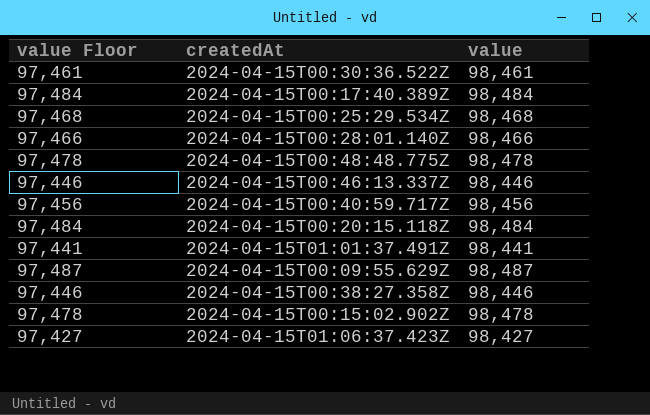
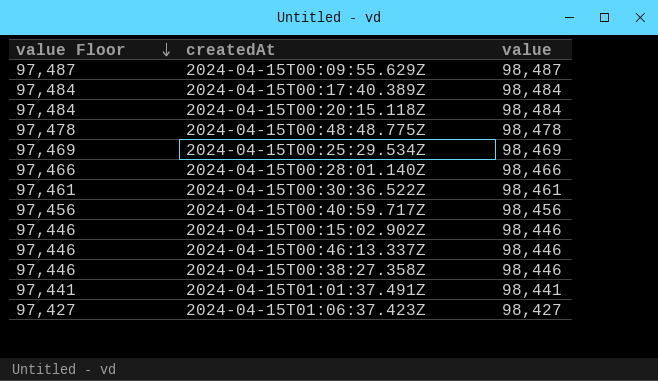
row order: none -> value Floor descending
2024-04-15T00:25:29.534Z | value Floor: 97,468 -> 97,469
2024-04-15T00:25:29.534Z | value: 98,468 -> 98,469
2024-04-15T00:15:02.902Z | value Floor: 97,478 -> 97,446
2024-04-15T00:15:02.902Z | value: 98,478 -> 98,446

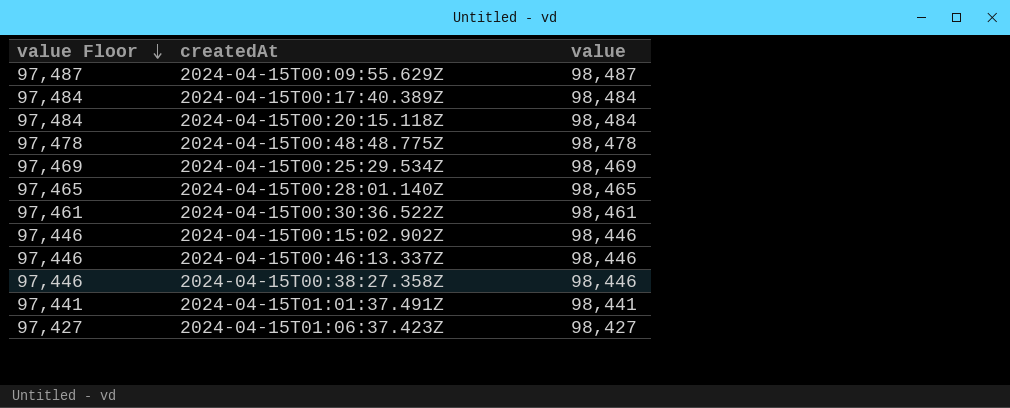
row 2024-04-15T00:40:59.717Z: 97,456 | 98,456 -> none
2024-04-15T00:28:01.140Z | value Floor: 97,466 -> 97,465
2024-04-15T00:28:01.140Z | value: 98,466 -> 98,465

